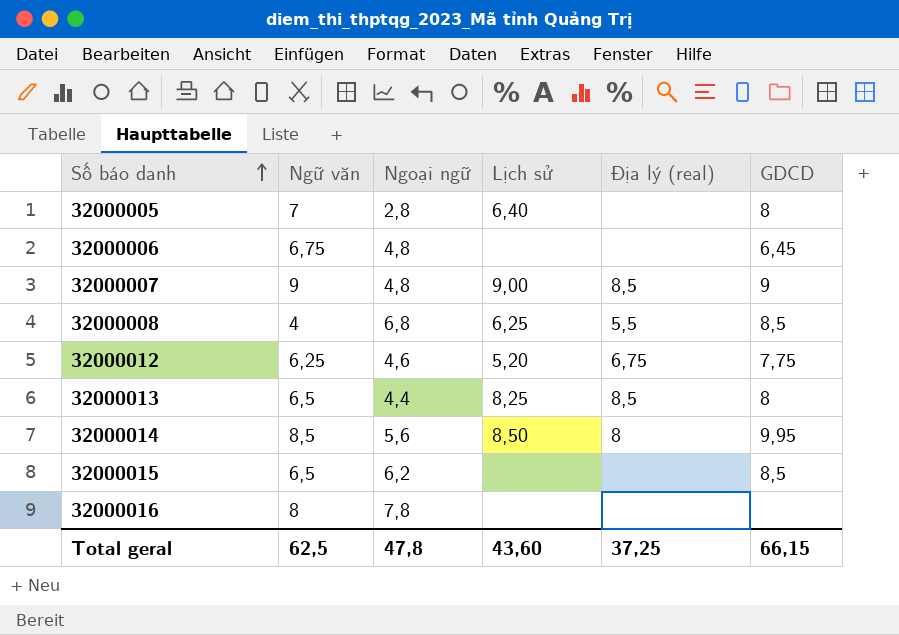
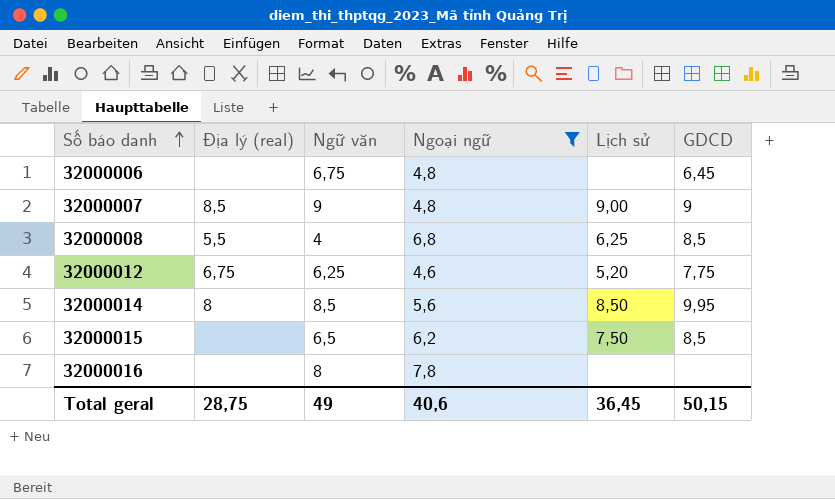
filter: none -> Ngoại ngữ >= 4,6
column Địa lý (real) | position: 5 -> 2
32000015 | Lịch sử: none -> 7,50
Total geral | Địa lý (real): 37,25 -> 28,75
Total geral | Ngữ văn: 62,5 -> 49
Total geral | Ngoại ngữ: 47,8 -> 40,6
Total geral | Lịch sử: 43,60 -> 36,45
Total geral | GDCD: 66,15 -> 50,15

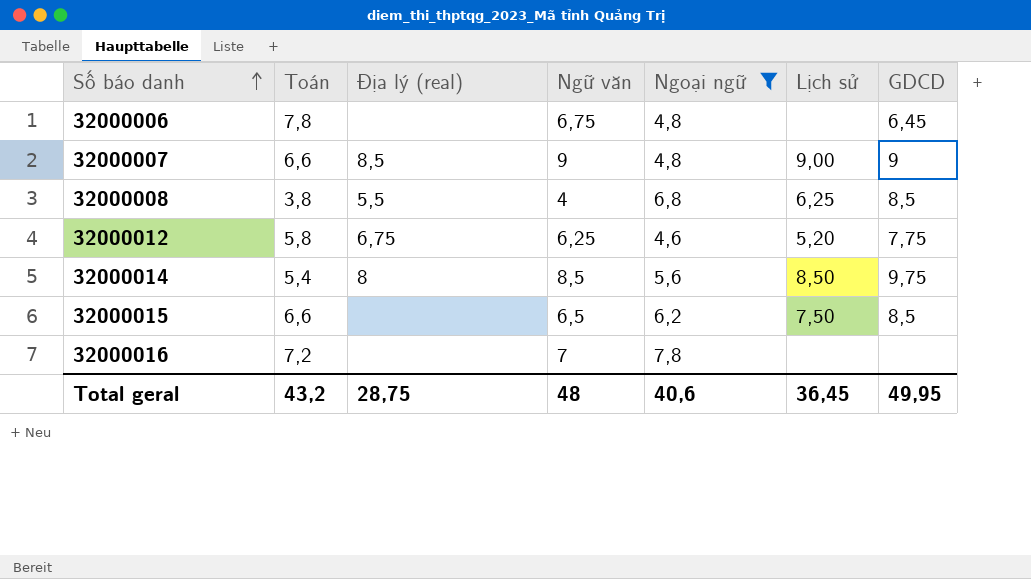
column Toán | position: none -> 2
32000014 | GDCD: 9,95 -> 9,75
32000016 | Ngữ văn: 8 -> 7
Total geral | Ngữ văn: 49 -> 48
Total geral | GDCD: 50,15 -> 49,95

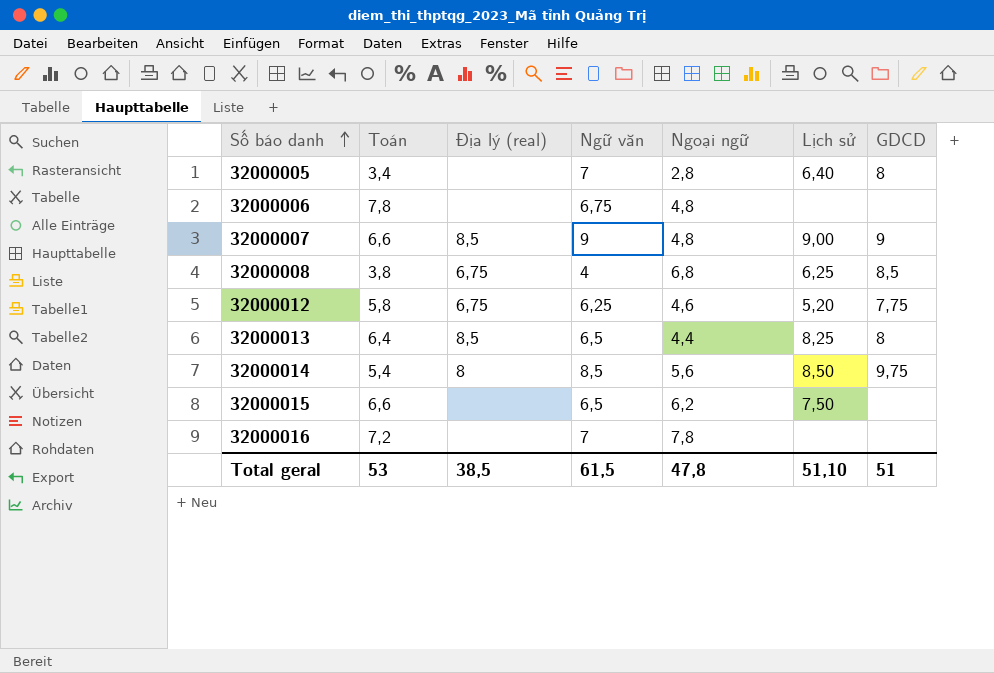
filter: Ngoại ngữ >= 4,6 -> none
32000006 | GDCD: 6,45 -> none
32000008 | Địa lý (real): 5,5 -> 6,75
32000015 | GDCD: 8,5 -> none
Total geral | Toán: 43,2 -> 53
Total geral | Địa lý (real): 28,75 -> 38,5
Total geral | Ngữ văn: 48 -> 61,5
Total geral | Ngoại ngữ: 40,6 -> 47,8
Total geral | Lịch sử: 36,45 -> 51,10
Total geral | GDCD: 49,95 -> 51

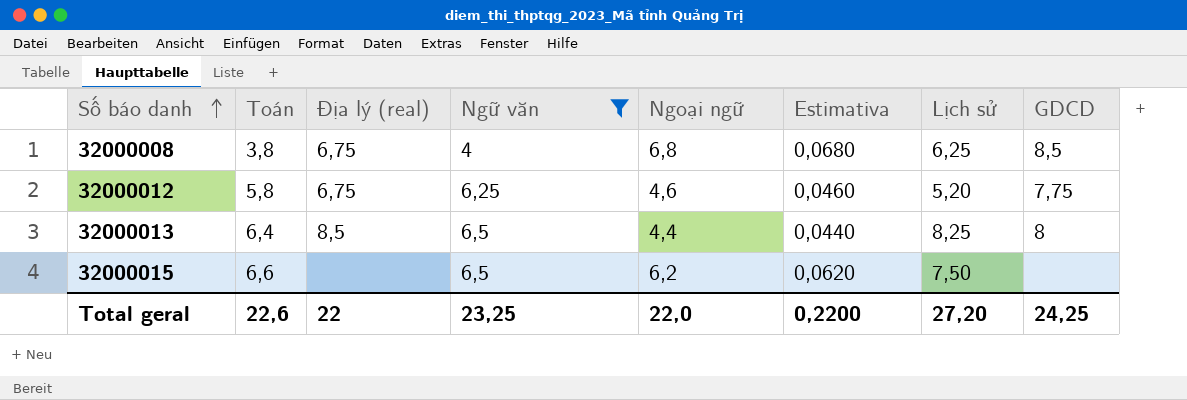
filter: none -> Ngữ văn <= 6,5
column Estimativa | formula: none -> [Ngoại ngữ] * 0,01
Total geral | Toán: 53 -> 22,6
Total geral | Địa lý (real): 38,5 -> 22
Total geral | Ngữ văn: 61,5 -> 23,25
Total geral | Ngoại ngữ: 47,8 -> 22,0
Total geral | Lịch sử: 51,10 -> 27,20
Total geral | GDCD: 51 -> 24,25

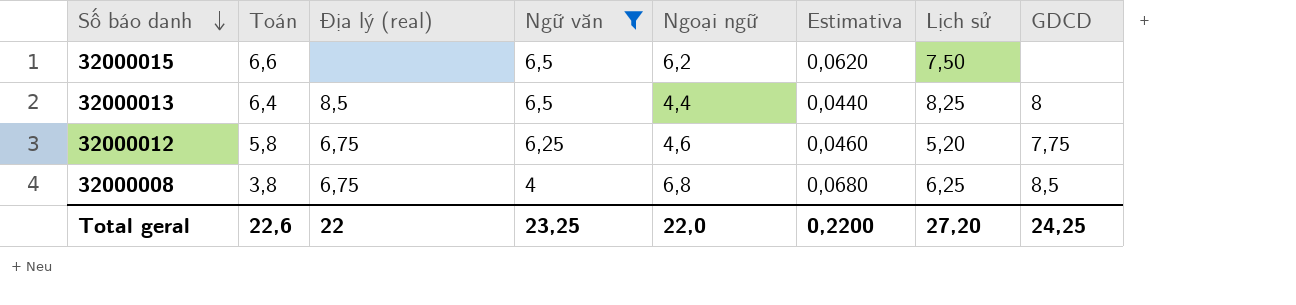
row order: Số báo danh ascending -> Số báo danh descending

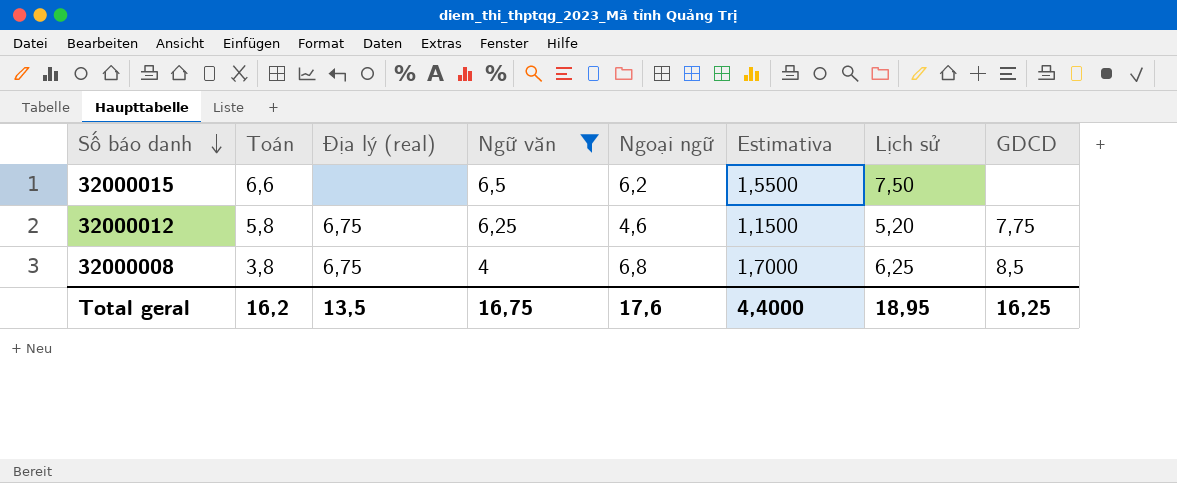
column Estimativa | formula: [Ngoại ngữ] * 0,01 -> [Ngoại ngữ] * 0,25
row 32000013: 6,4 | 8,5 | 6,5 | 4,4 | 0,0440 | 8,25 | 8 -> none
Total geral | Toán: 22,6 -> 16,2
Total geral | Địa lý (real): 22 -> 13,5
Total geral | Ngữ văn: 23,25 -> 16,75
Total geral | Ngoại ngữ: 22,0 -> 17,6
Total geral | Estimativa: 0,2200 -> 4,4000
Total geral | Lịch sử: 27,20 -> 18,95
Total geral | GDCD: 24,25 -> 16,25

